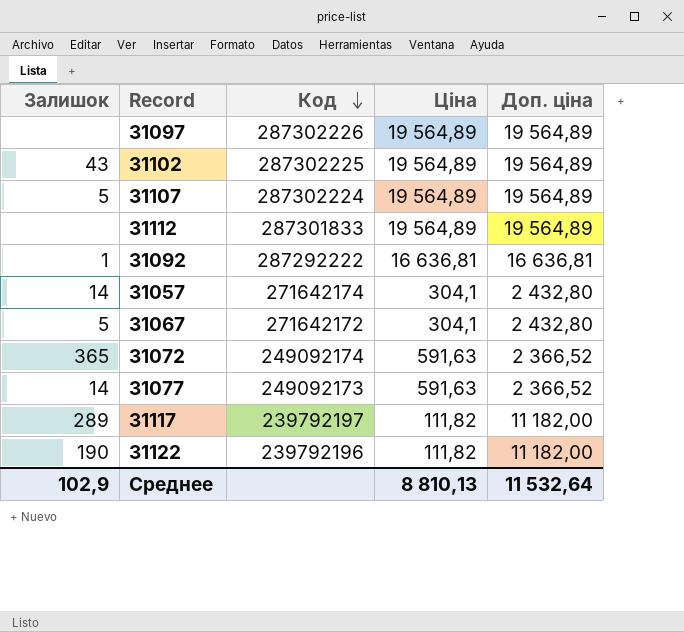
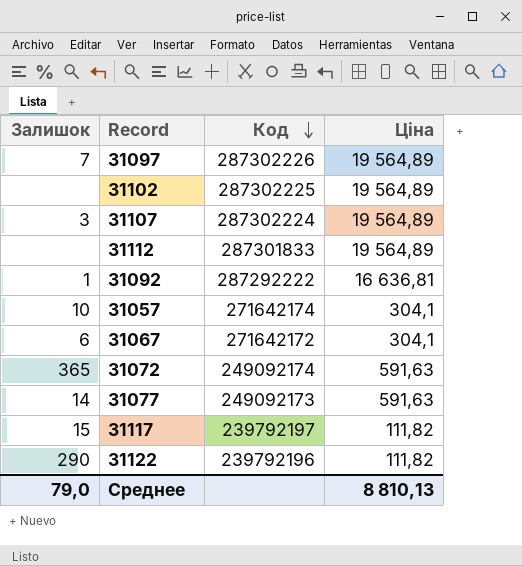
column Доп. ціна | position: 5 -> none
31097 | Залишок: none -> 7
31102 | Залишок: 43 -> none
31107 | Залишок: 5 -> 3
31057 | Залишок: 14 -> 10
31067 | Залишок: 5 -> 6
31117 | Залишок: 289 -> 15
31122 | Залишок: 190 -> 290
Среднее | Залишок: 102,9 -> 79,0

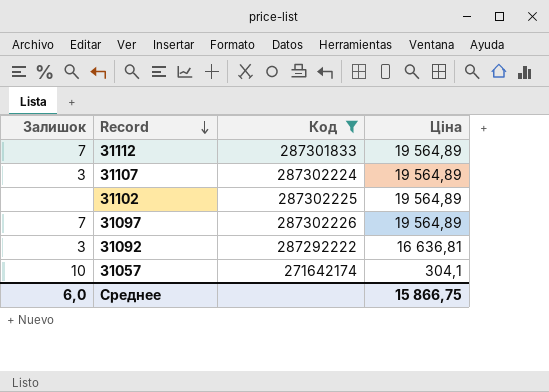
filter: none -> Код >= 271642174
row order: Код descending -> Record descending
31112 | Залишок: none -> 7
31092 | Залишок: 1 -> 3
Среднее | Залишок: 79,0 -> 6,0
Среднее | Ціна: 8 810,13 -> 15 866,75

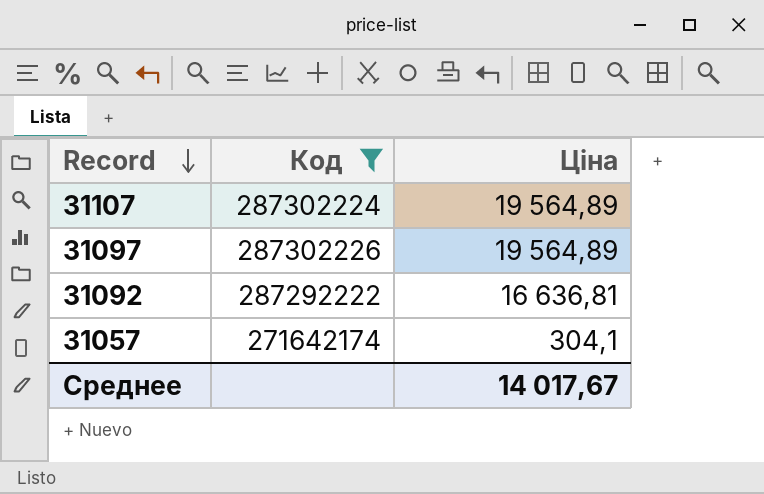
column Залишок | position: 1 -> none
row 31112: 7 | 287301833 | 19 564,89 -> none
row 31102: none | 287302225 | 19 564,89 -> none
Среднее | Ціна: 15 866,75 -> 14 017,67

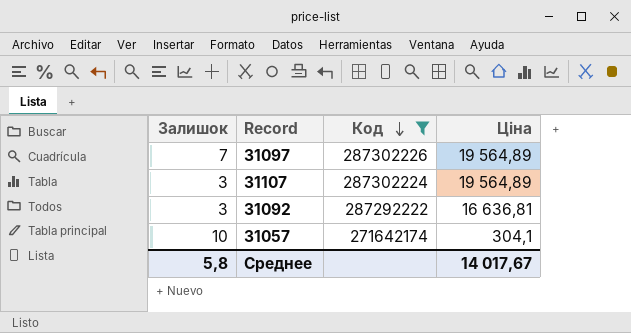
row order: Record descending -> Код descending
column Залишок | position: none -> 1

